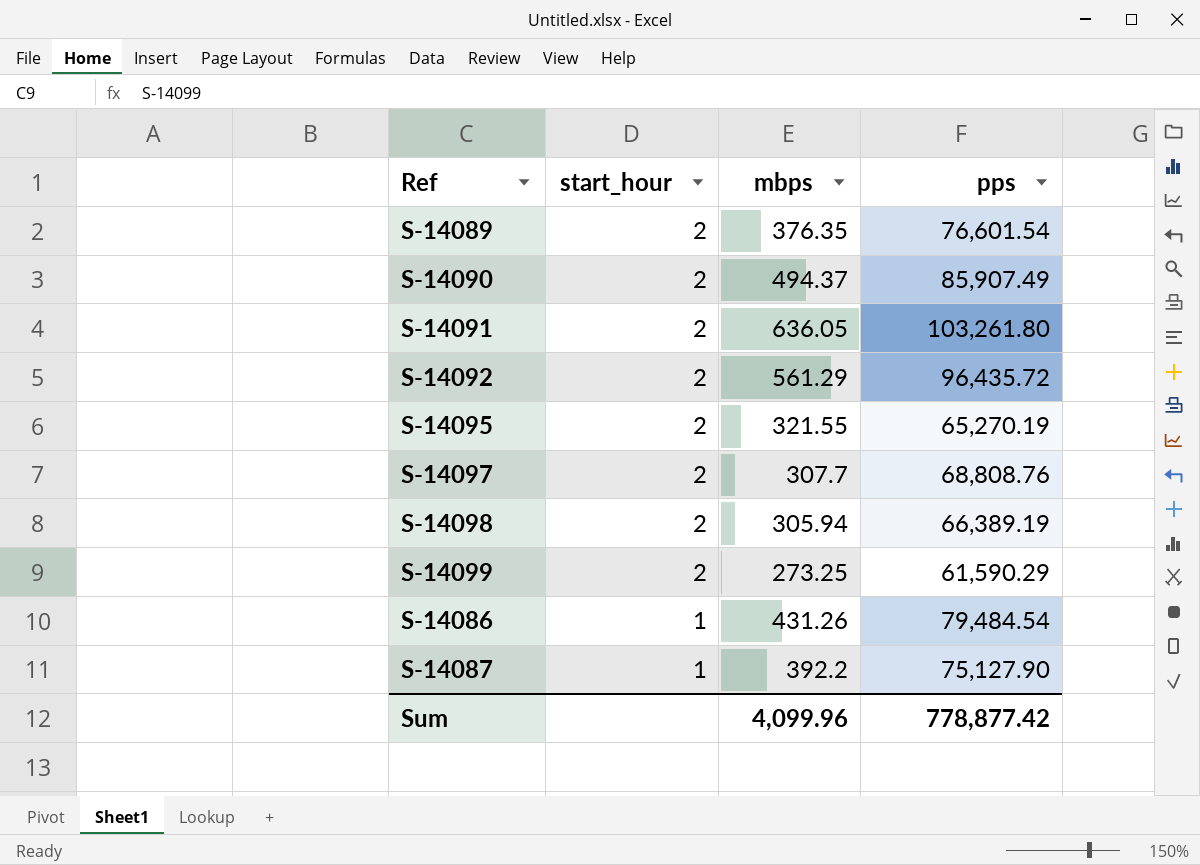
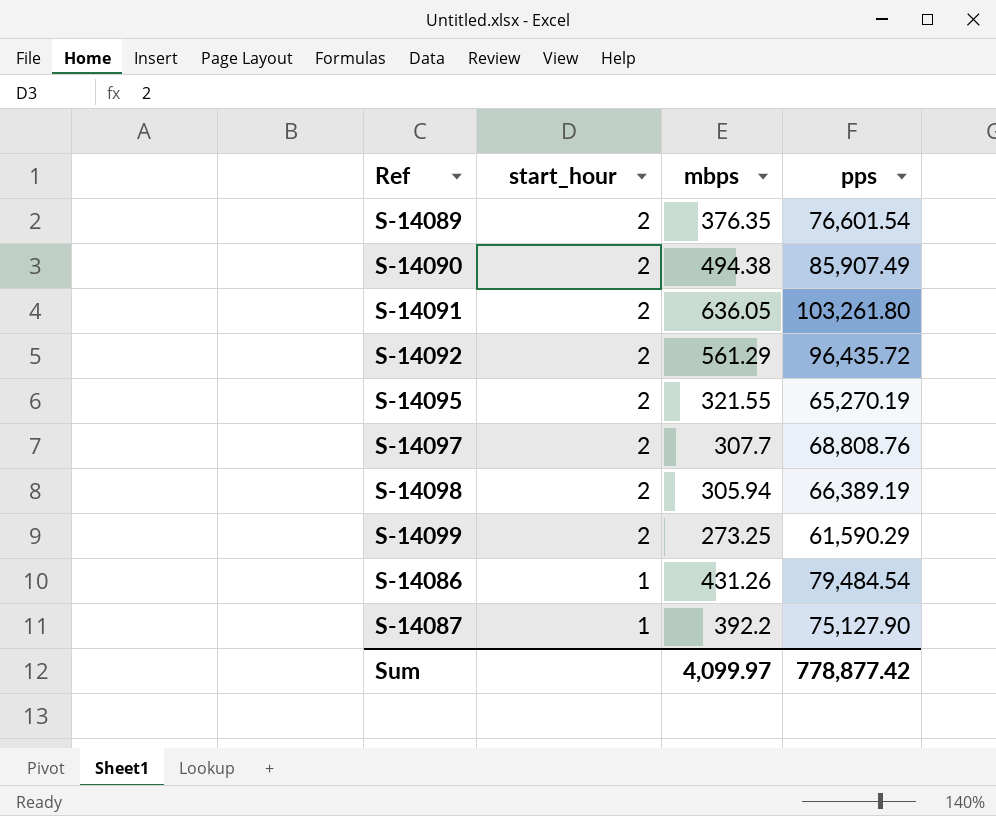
S-14090 | mbps: 494.37 -> 494.38
Sum | mbps: 4,099.96 -> 4,099.97

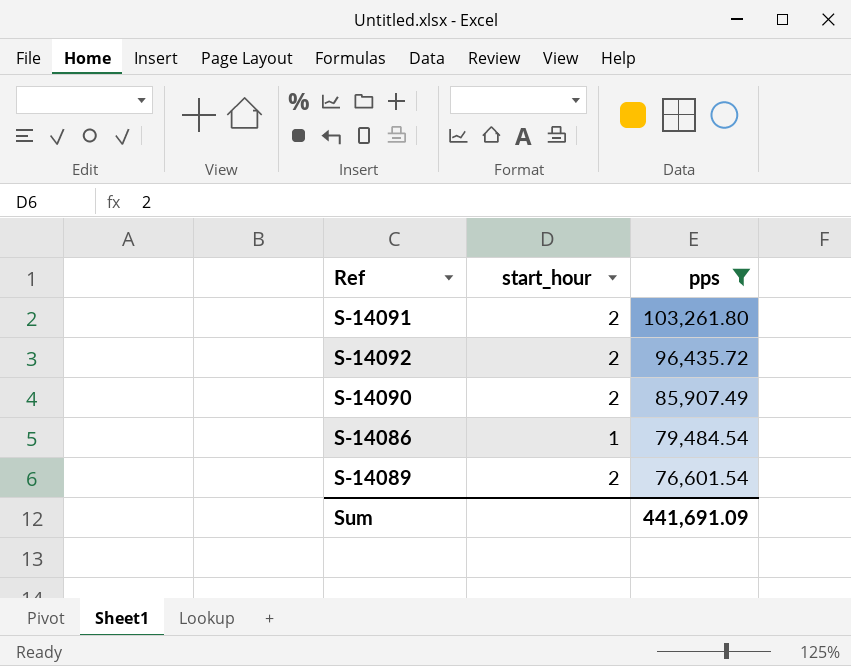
filter: none -> pps >= 76,601.54
row order: start_hour descending -> pps descending
column mbps | position: 3 -> none
Sum | pps: 778,877.42 -> 441,691.09

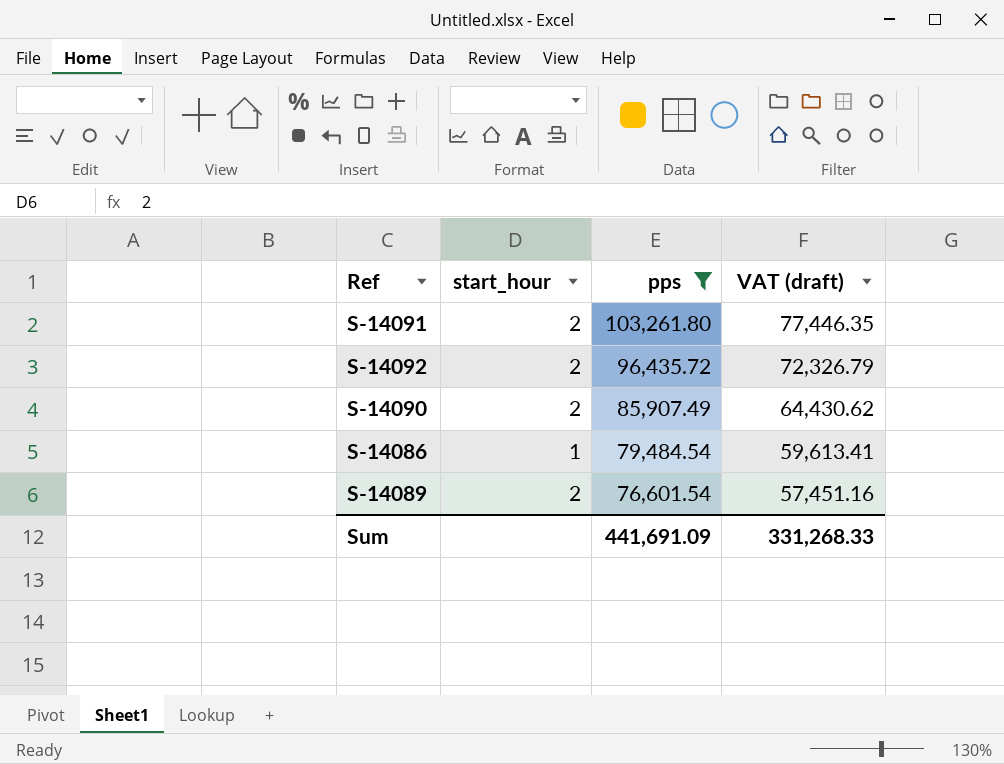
column VAT (draft) | formula: none -> [pps] * 0.75

